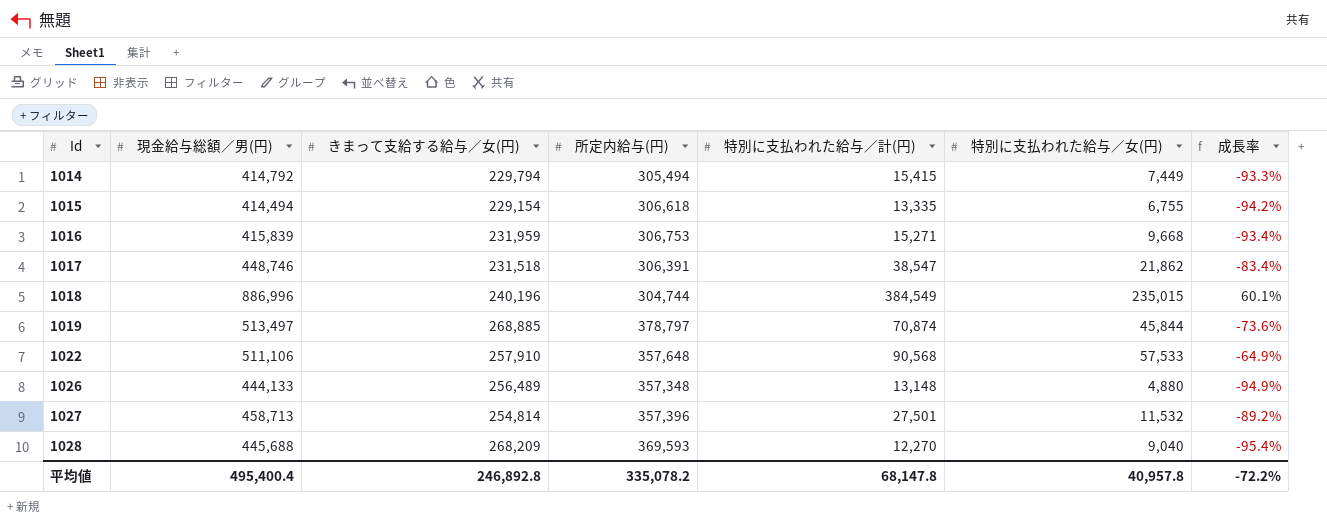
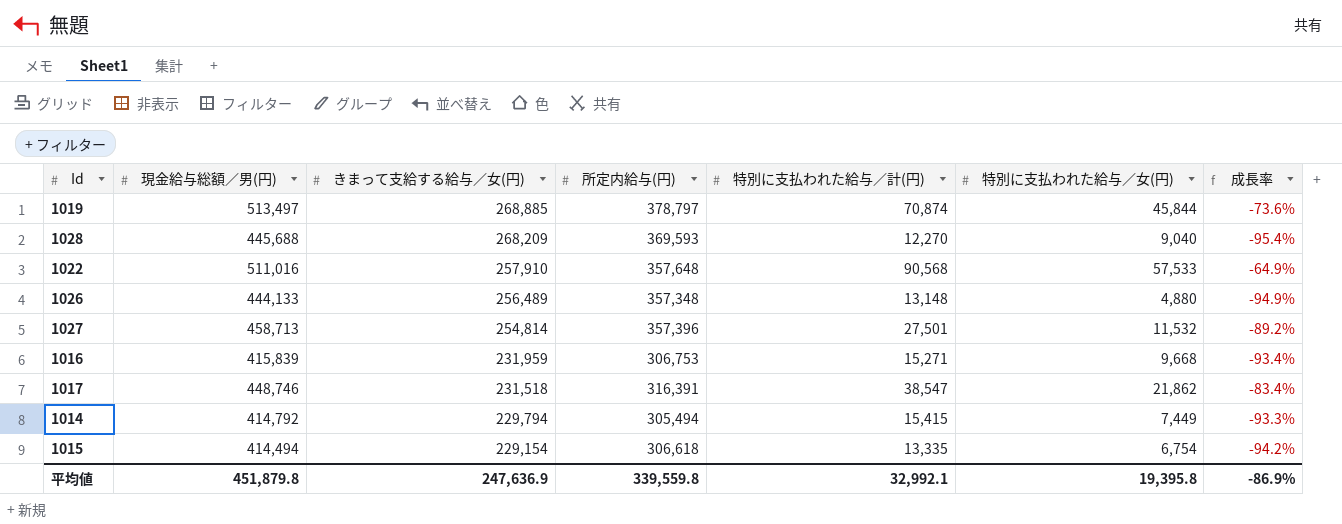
row order: Id ascending -> きまって支給する給与／女(円) descending
row 1018: 886,996 | 240,196 | 304,744 | 384,549 | 235,015 | 60.1% -> none
1022 | 現金給与総額／男(円): 511,106 -> 511,016
1017 | 所定内給与(円): 306,391 -> 316,391
1015 | 特別に支払われた給与／女(円): 6,755 -> 6,754
平均値 | 現金給与総額／男(円): 495,400.4 -> 451,879.8
平均値 | きまって支給する給与／女(円): 246,892.8 -> 247,636.9
平均値 | 所定内給与(円): 335,078.2 -> 339,559.8
平均値 | 特別に支払われた給与／計(円): 68,147.8 -> 32,992.1
平均値 | 特別に支払われた給与／女(円): 40,957.8 -> 19,395.8
平均値 | 成長率: -72.2% -> -86.9%

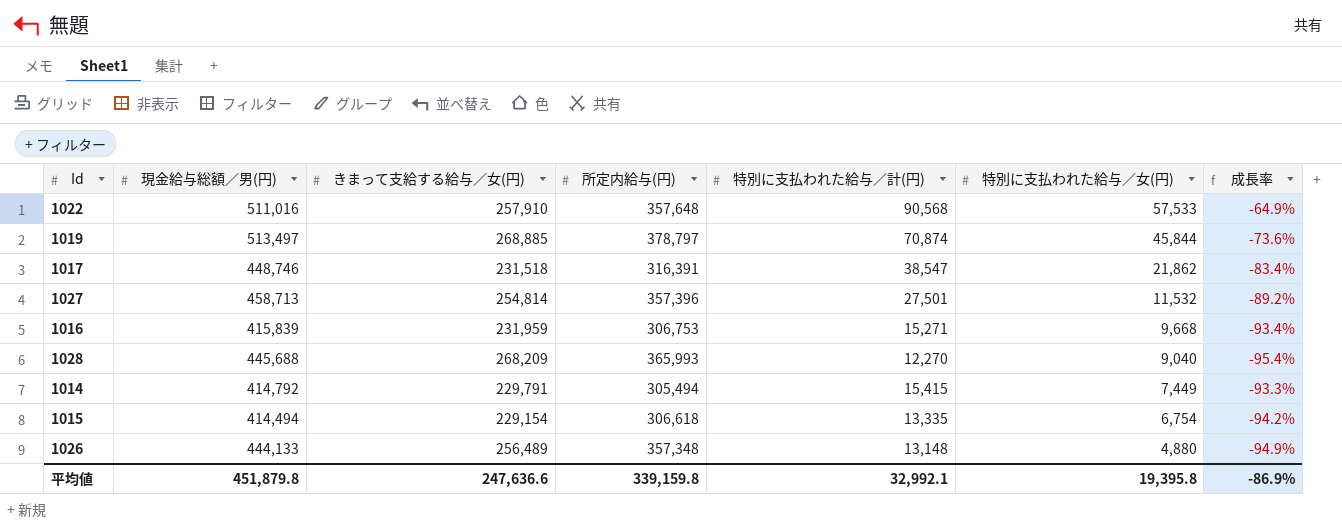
row order: きまって支給する給与／女(円) descending -> 特別に支払われた給与／女(円) descending
1028 | 所定内給与(円): 369,593 -> 365,993
1014 | きまって支給する給与／女(円): 229,794 -> 229,791
平均値 | きまって支給する給与／女(円): 247,636.9 -> 247,636.6
平均値 | 所定内給与(円): 339,559.8 -> 339,159.8

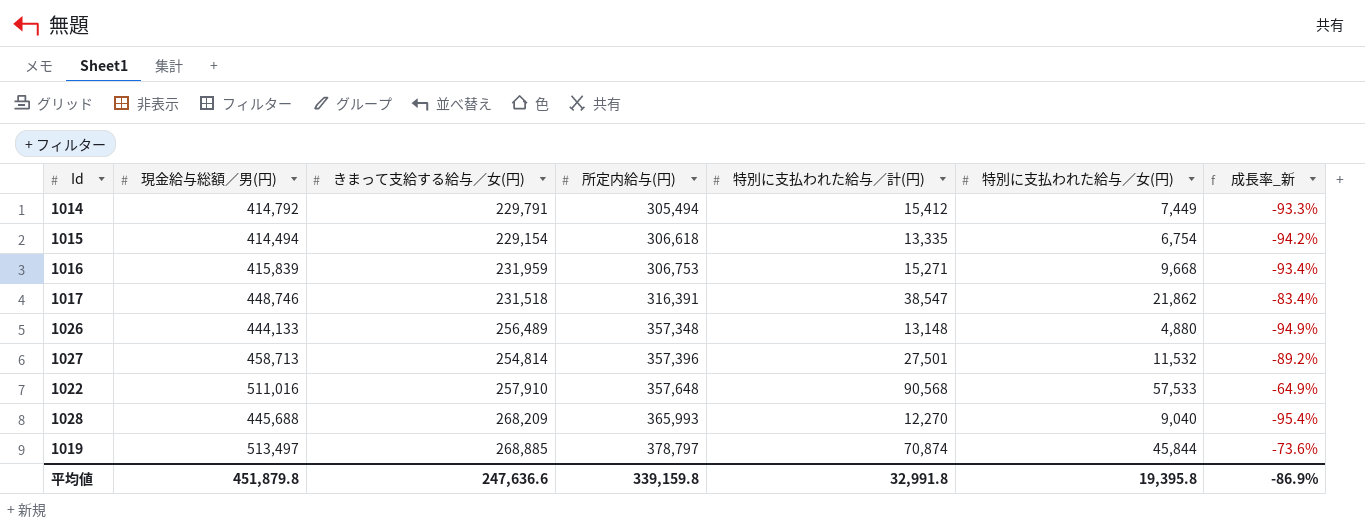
row order: 特別に支払われた給与／女(円) descending -> 所定内給与(円) ascending
column name: 成長率 -> 成長率_新
1014 | 特別に支払われた給与／計(円): 15,415 -> 15,412
平均値 | 特別に支払われた給与／計(円): 32,992.1 -> 32,991.8

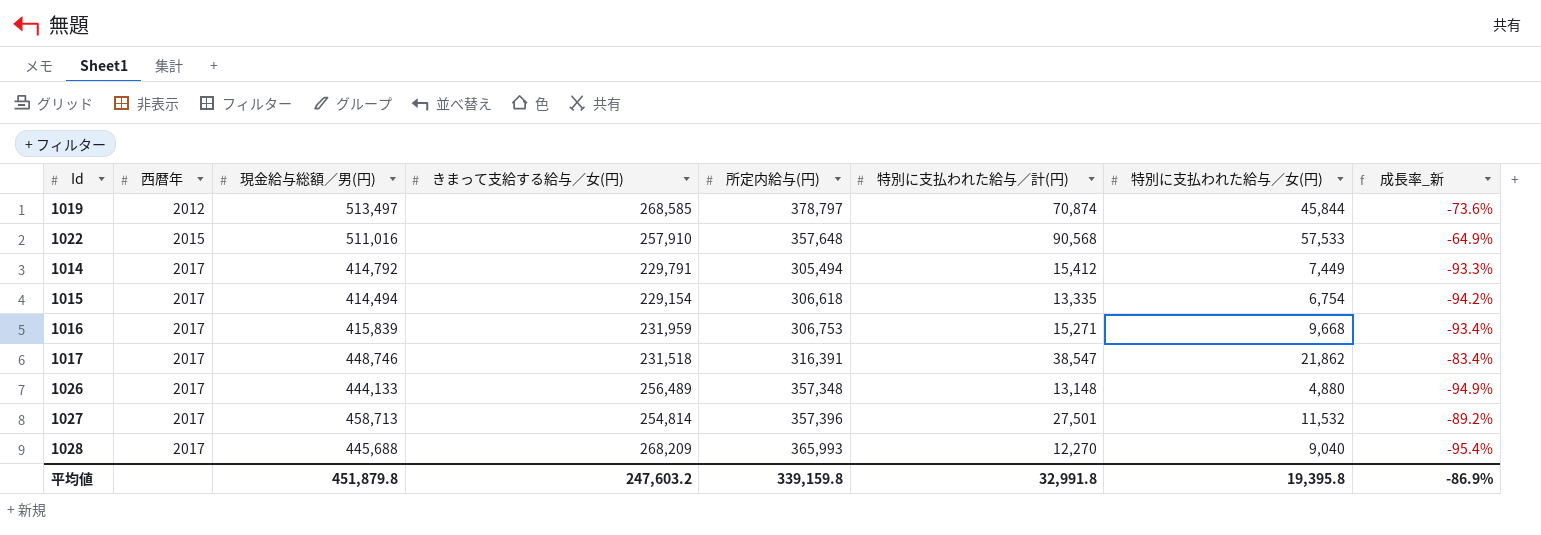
row order: 所定内給与(円) ascending -> 西暦年 ascending
column 西暦年 | position: none -> 2
1019 | きまって支給する給与／女(円): 268,885 -> 268,585
平均値 | きまって支給する給与／女(円): 247,636.6 -> 247,603.2

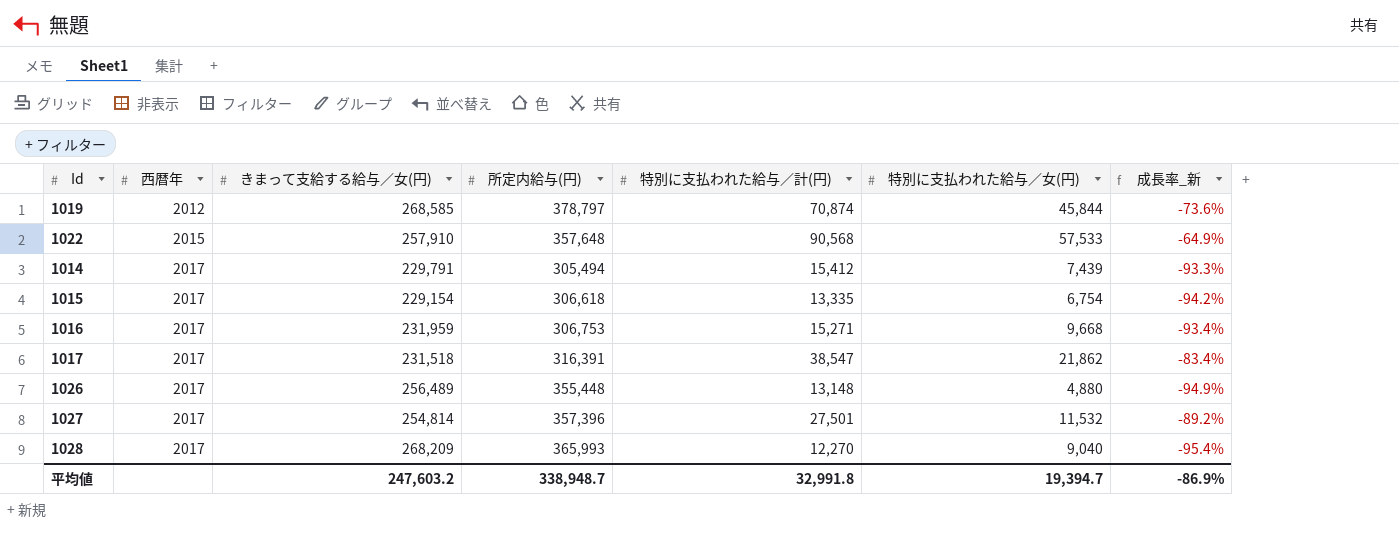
column 現金給与総額／男(円) | position: 3 -> none
1014 | 特別に支払われた給与／女(円): 7,449 -> 7,439
1026 | 所定内給与(円): 357,348 -> 355,448
平均値 | 所定内給与(円): 339,159.8 -> 338,948.7
平均値 | 特別に支払われた給与／女(円): 19,395.8 -> 19,394.7

